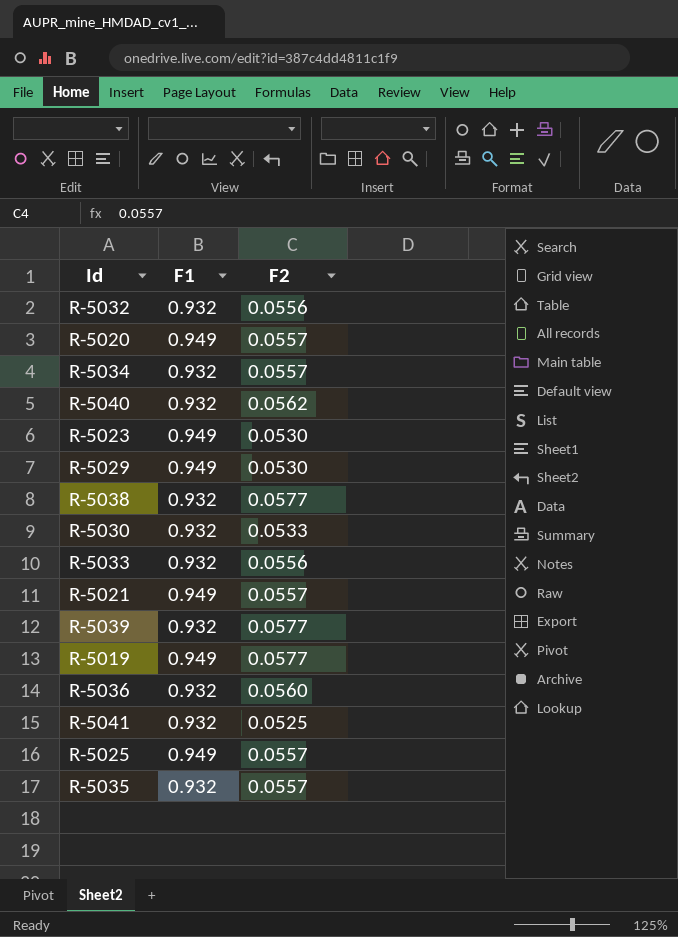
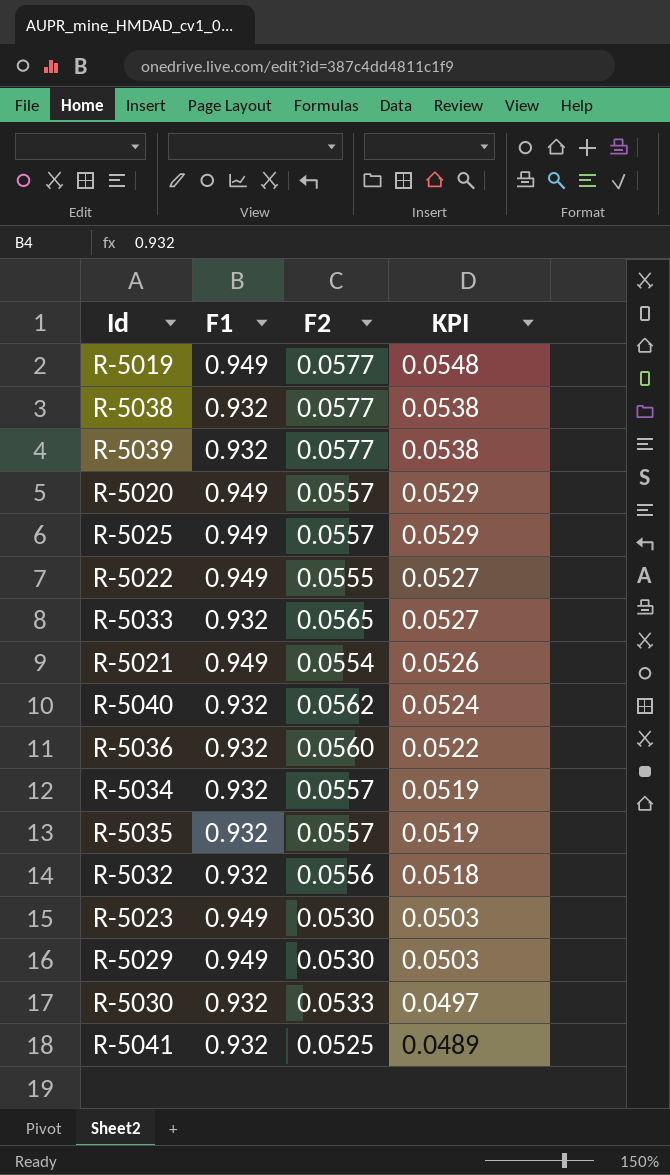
row order: none -> KPI descending
column KPI | formula: none -> [F1] * [F2]
row R-5022: none -> 0.949 | 0.0555 | 0.0527
R-5033 | F2: 0.0556 -> 0.0565
R-5021 | F2: 0.0557 -> 0.0554

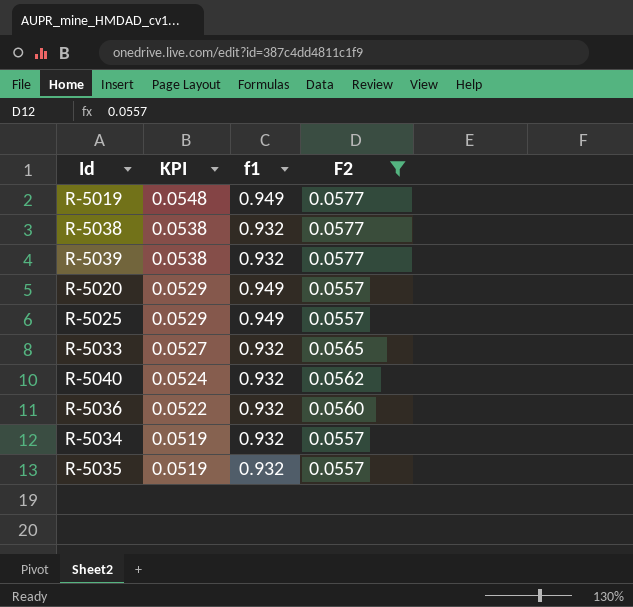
filter: none -> F2 >= 0.0557
column KPI | position: 4 -> 2
column name: F1 -> f1

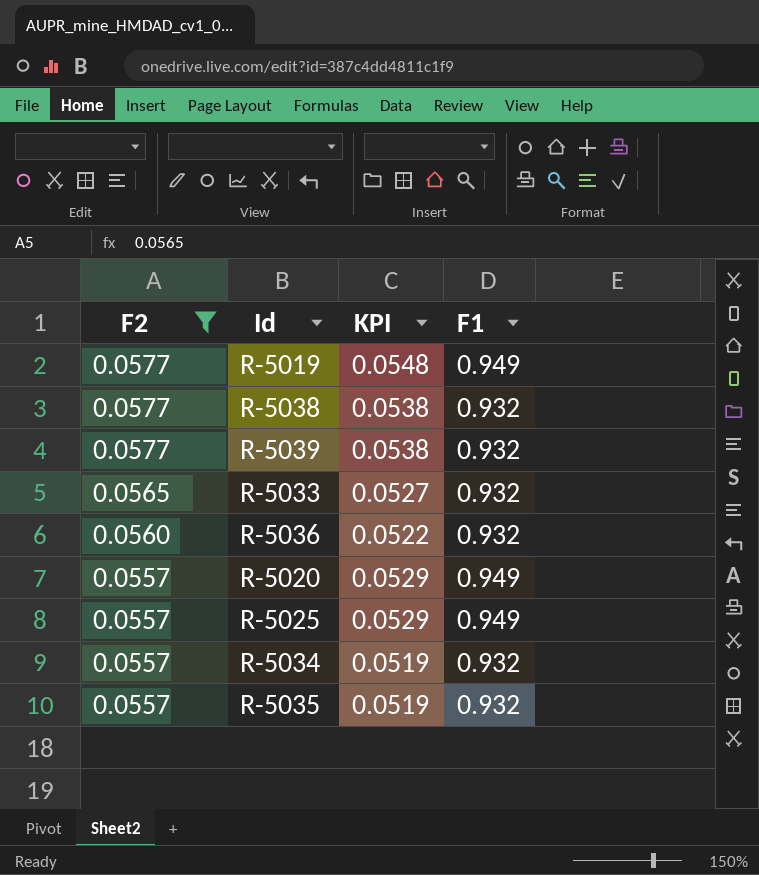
row order: KPI descending -> F2 descending
column F2 | position: 4 -> 1
column name: f1 -> F1
row R-5040: 0.0524 | 0.932 | 0.0562 -> none

